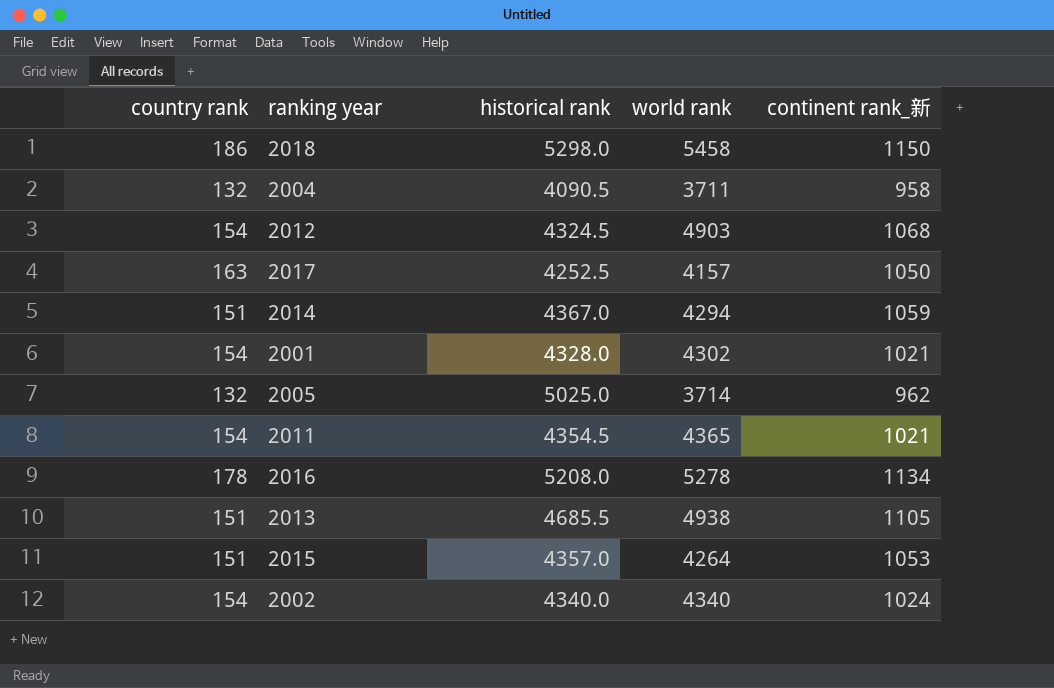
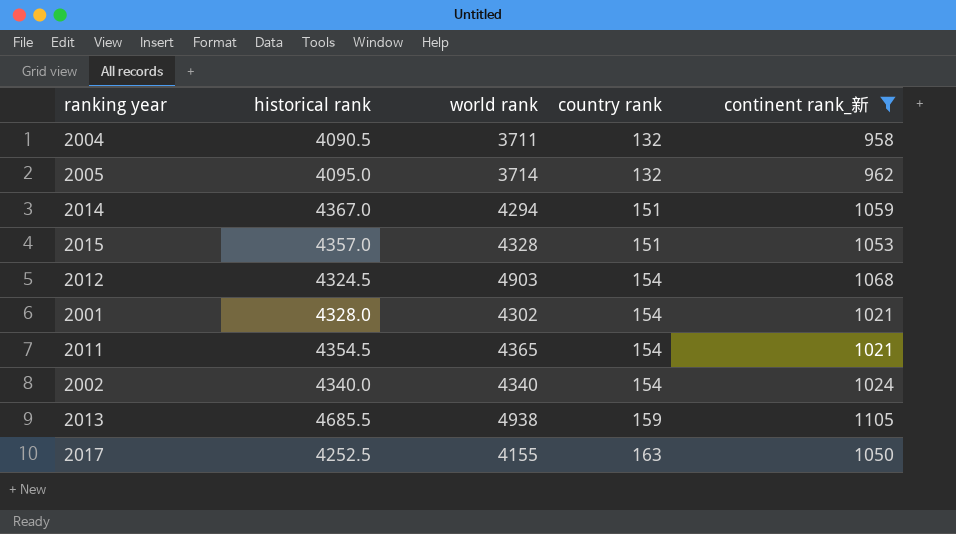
filter: none -> continent rank_新 <= 1105
row order: none -> country rank ascending
column country rank | position: 1 -> 4
2005 | historical rank: 5025.0 -> 4095.0
2015 | world rank: 4264 -> 4328
2013 | country rank: 151 -> 159
2017 | world rank: 4157 -> 4155

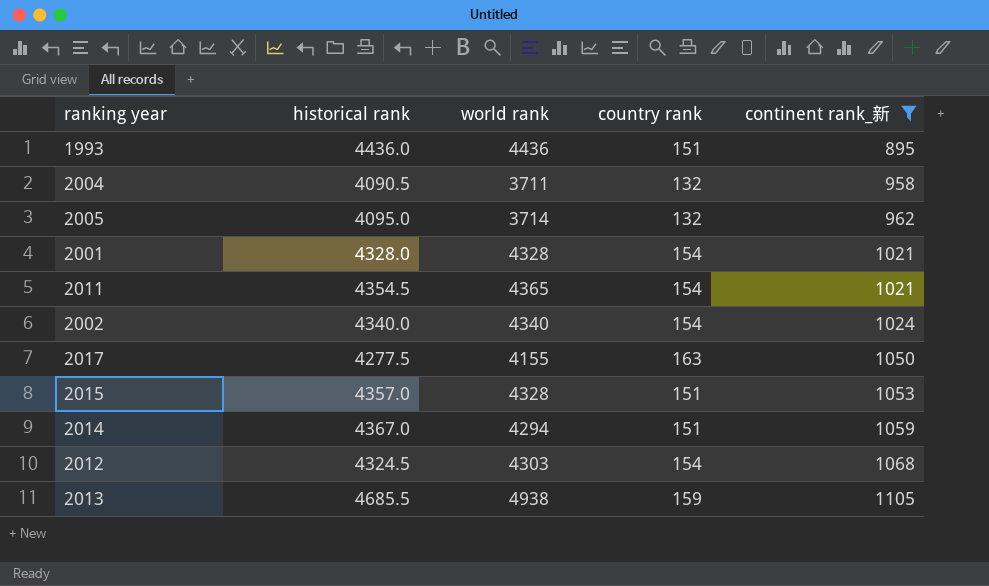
row order: country rank ascending -> continent rank_新 ascending
row 1993: none -> 4436.0 | 4436 | 151 | 895
2001 | world rank: 4302 -> 4328
2017 | historical rank: 4252.5 -> 4277.5
2012 | world rank: 4903 -> 4303

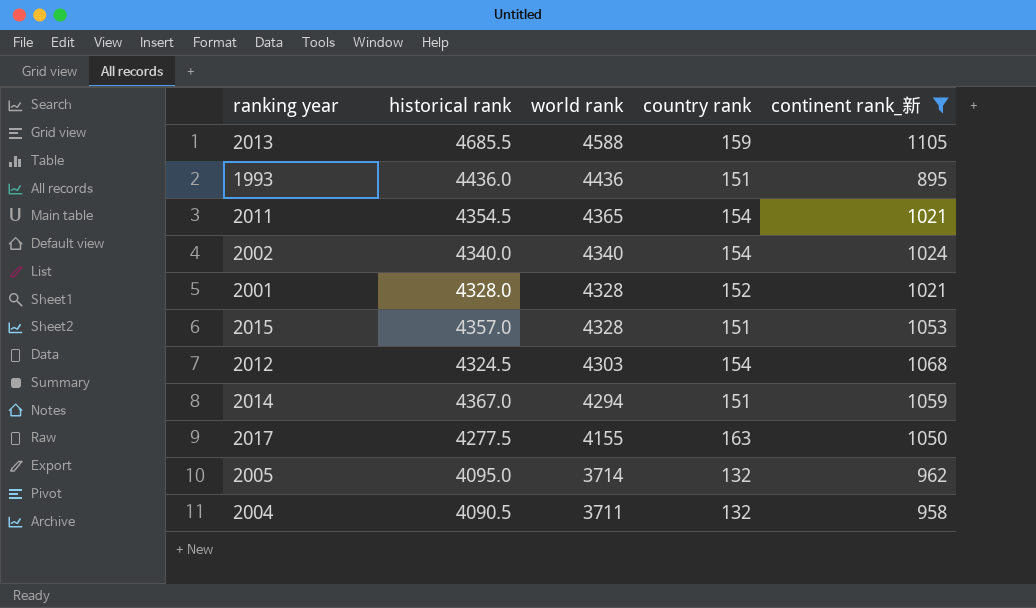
row order: continent rank_新 ascending -> world rank descending
2013 | world rank: 4938 -> 4588
2001 | country rank: 154 -> 152

